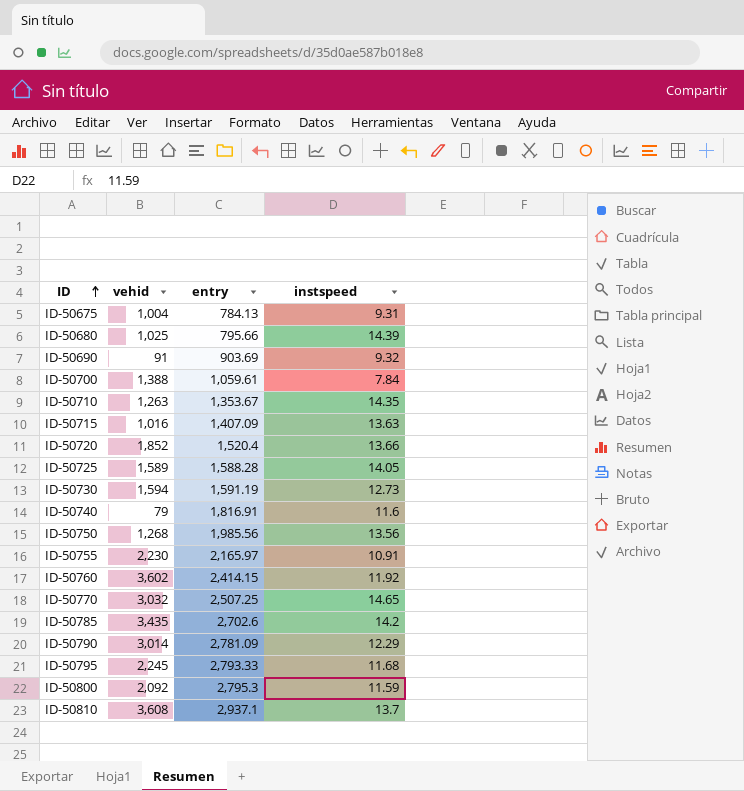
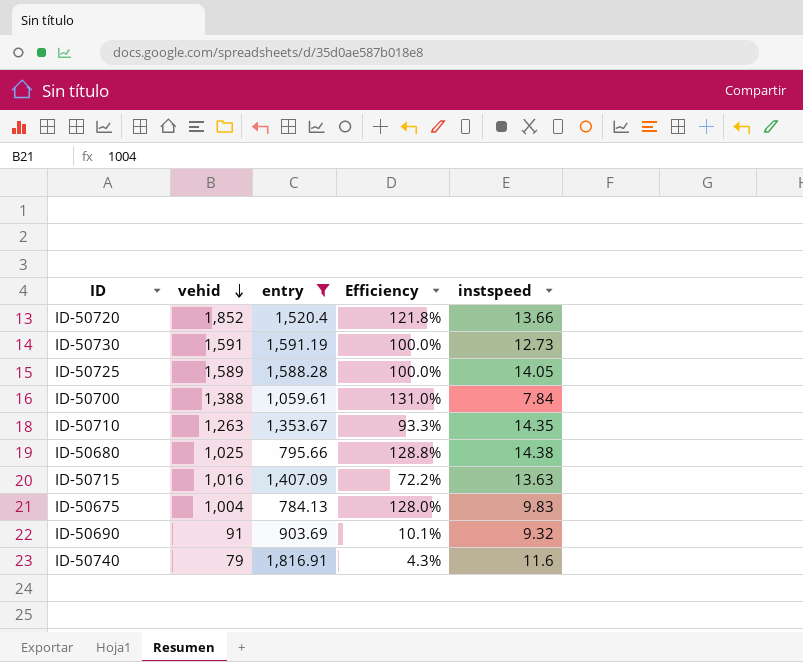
filter: none -> entry <= 1,816.91
row order: ID ascending -> vehid descending
column Efficiency | formula: none -> [vehid] / [entry]
ID-50730 | vehid: 1,594 -> 1,591
ID-50680 | instspeed: 14.39 -> 14.38
ID-50675 | instspeed: 9.31 -> 9.83

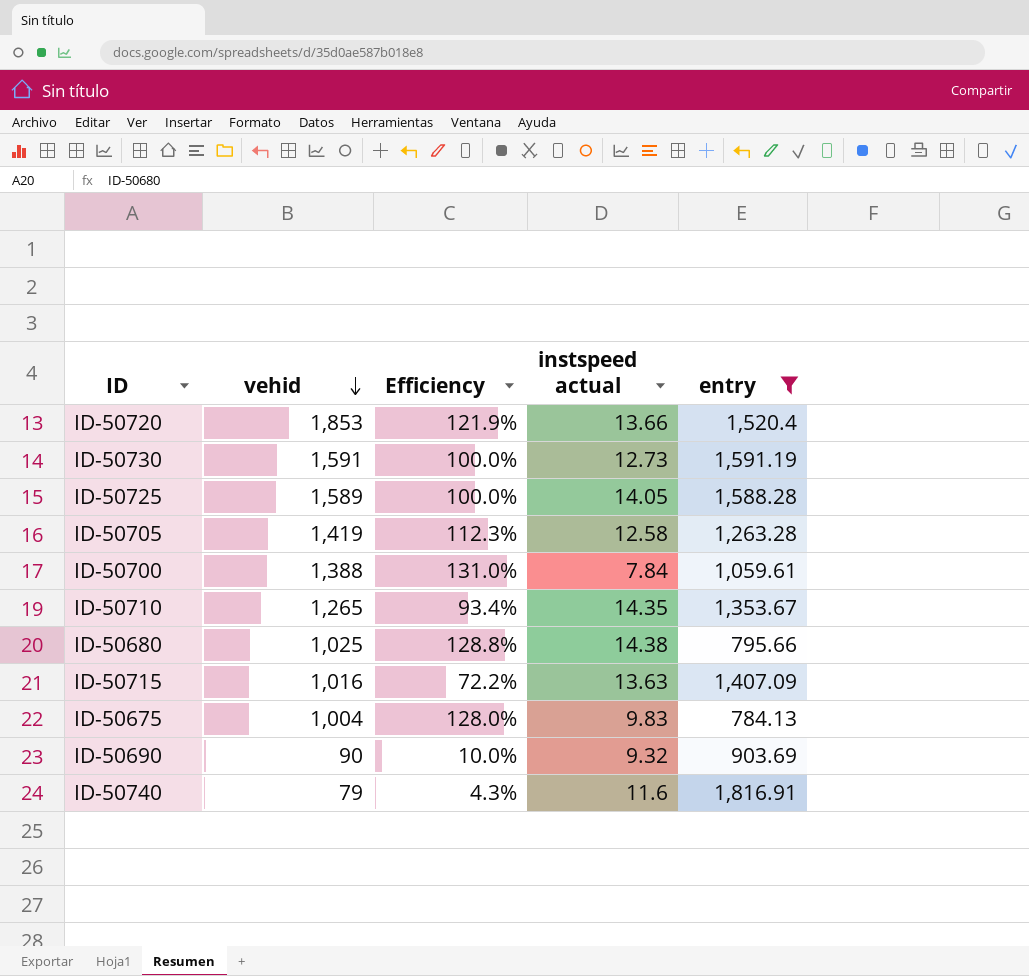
column name: instspeed -> instspeed actual
column entry | position: 3 -> 5
ID-50720 | vehid: 1,852 -> 1,853
ID-50720 | Efficiency: 121.8% -> 121.9%
row ID-50705: none -> 1,419 | 112.3% | 12.58 | 1,263.28
ID-50710 | vehid: 1,263 -> 1,265
ID-50710 | Efficiency: 93.3% -> 93.4%
ID-50690 | vehid: 91 -> 90
ID-50690 | Efficiency: 10.1% -> 10.0%

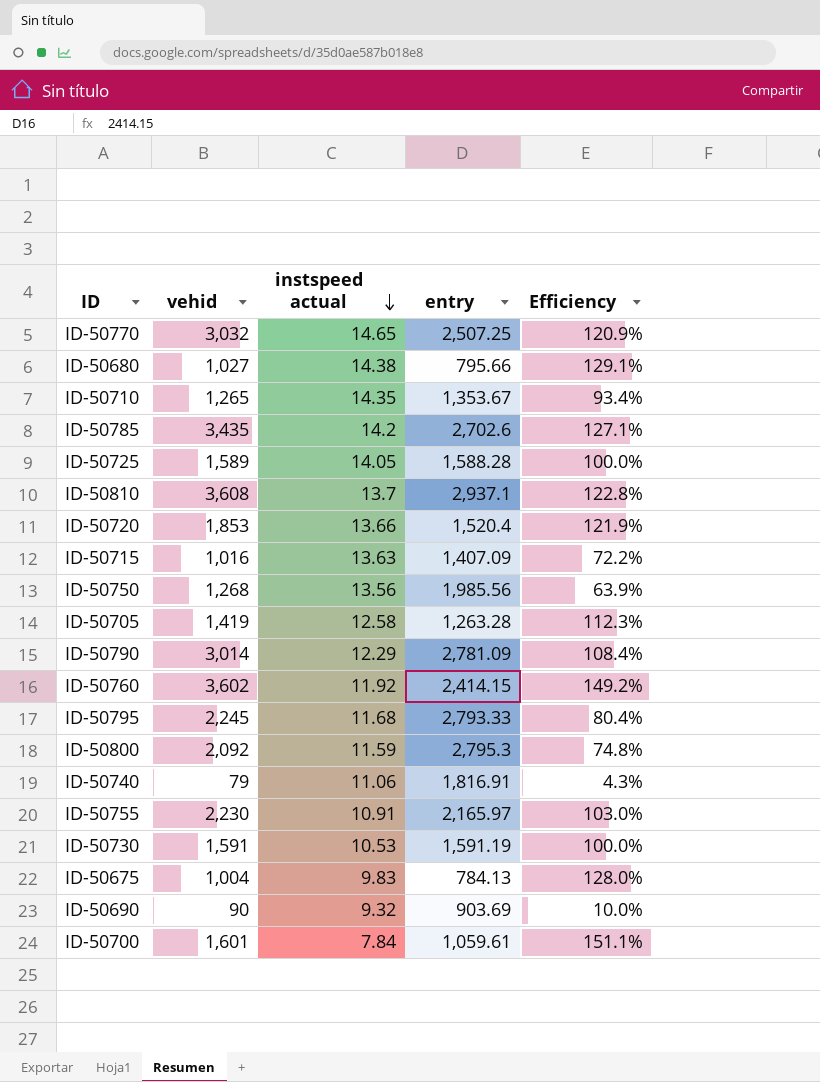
filter: entry <= 1,816.91 -> none
row order: vehid descending -> instspeed actual descending
column Efficiency | position: 3 -> 5
ID-50680 | vehid: 1,025 -> 1,027
ID-50680 | Efficiency: 128.8% -> 129.1%
ID-50740 | instspeed actual: 11.6 -> 11.06
ID-50730 | instspeed actual: 12.73 -> 10.53
ID-50700 | vehid: 1,388 -> 1,601
ID-50700 | Efficiency: 131.0% -> 151.1%

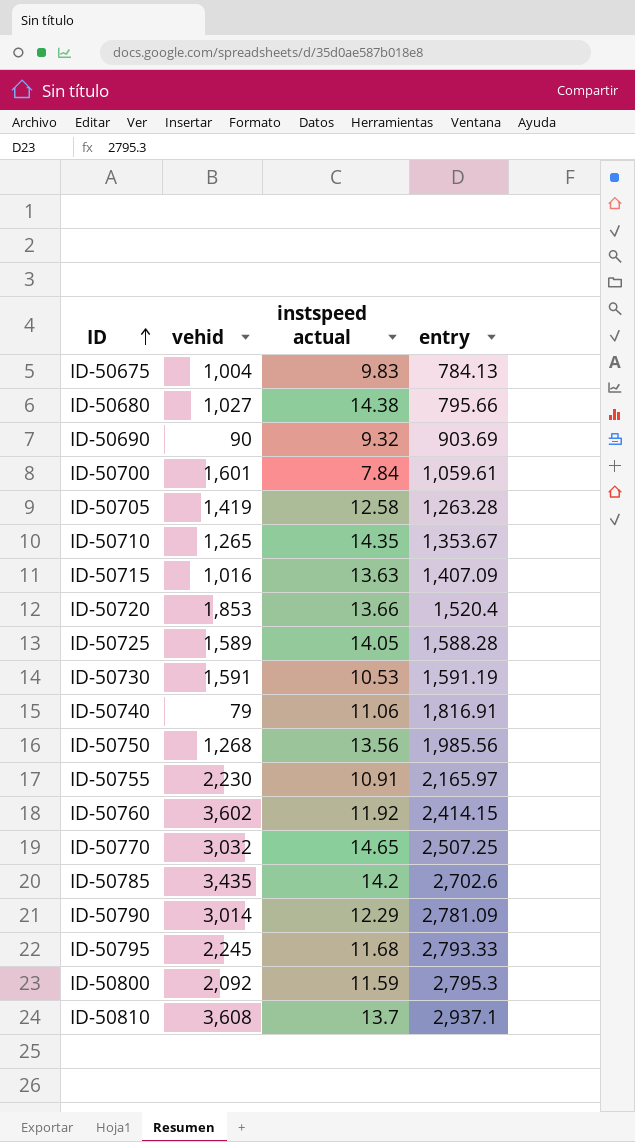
row order: instspeed actual descending -> ID ascending
column Efficiency | formula: [vehid] / [entry] -> none

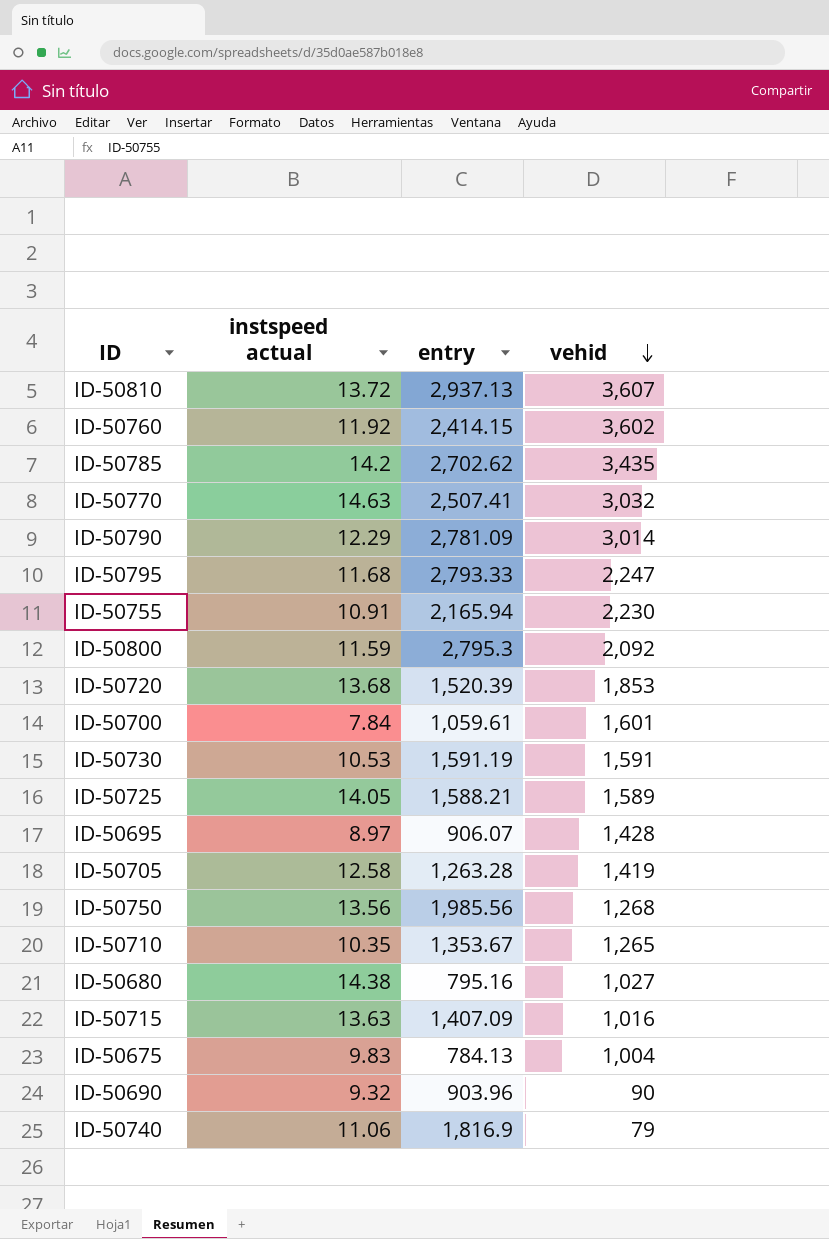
row order: ID ascending -> vehid descending
column vehid | position: 2 -> 4
ID-50810 | instspeed actual: 13.7 -> 13.72
ID-50810 | entry: 2,937.1 -> 2,937.13
ID-50810 | vehid: 3,608 -> 3,607
ID-50785 | entry: 2,702.6 -> 2,702.62
ID-50770 | instspeed actual: 14.65 -> 14.63
ID-50770 | entry: 2,507.25 -> 2,507.41
ID-50795 | vehid: 2,245 -> 2,247
ID-50755 | entry: 2,165.97 -> 2,165.94
ID-50720 | instspeed actual: 13.66 -> 13.68
ID-50720 | entry: 1,520.4 -> 1,520.39
ID-50725 | entry: 1,588.28 -> 1,588.21
row ID-50695: none -> 8.97 | 906.07 | 1,428
ID-50710 | instspeed actual: 14.35 -> 10.35
ID-50680 | entry: 795.66 -> 795.16
ID-50690 | entry: 903.69 -> 903.96
ID-50740 | entry: 1,816.91 -> 1,816.9

